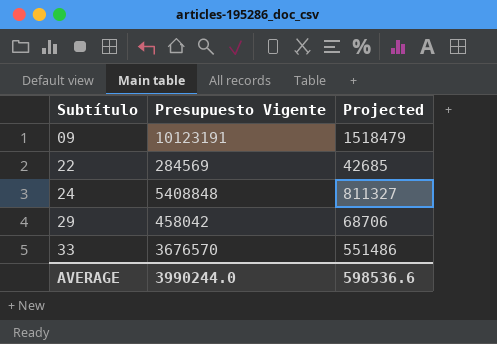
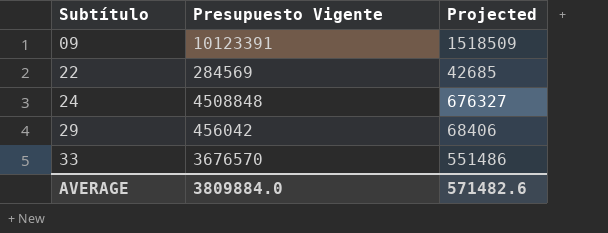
09 | Presupuesto Vigente: 10123191 -> 10123391
09 | Projected: 1518479 -> 1518509
24 | Presupuesto Vigente: 5408848 -> 4508848
24 | Projected: 811327 -> 676327
29 | Presupuesto Vigente: 458042 -> 456042
29 | Projected: 68706 -> 68406
AVERAGE | Presupuesto Vigente: 3990244.0 -> 3809884.0
AVERAGE | Projected: 598536.6 -> 571482.6

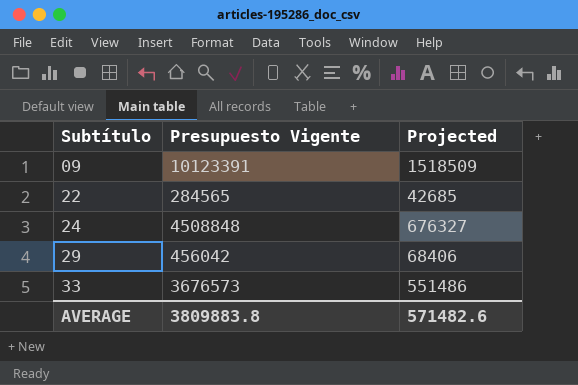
22 | Presupuesto Vigente: 284569 -> 284565
33 | Presupuesto Vigente: 3676570 -> 3676573
AVERAGE | Presupuesto Vigente: 3809884.0 -> 3809883.8

